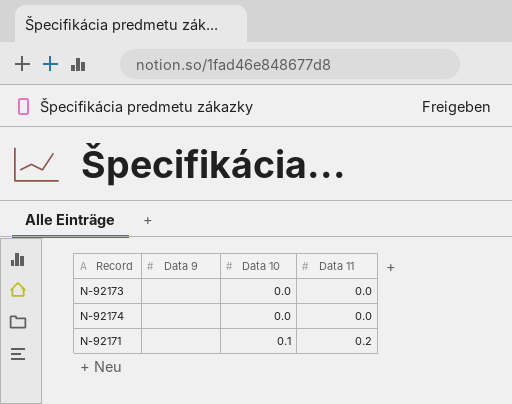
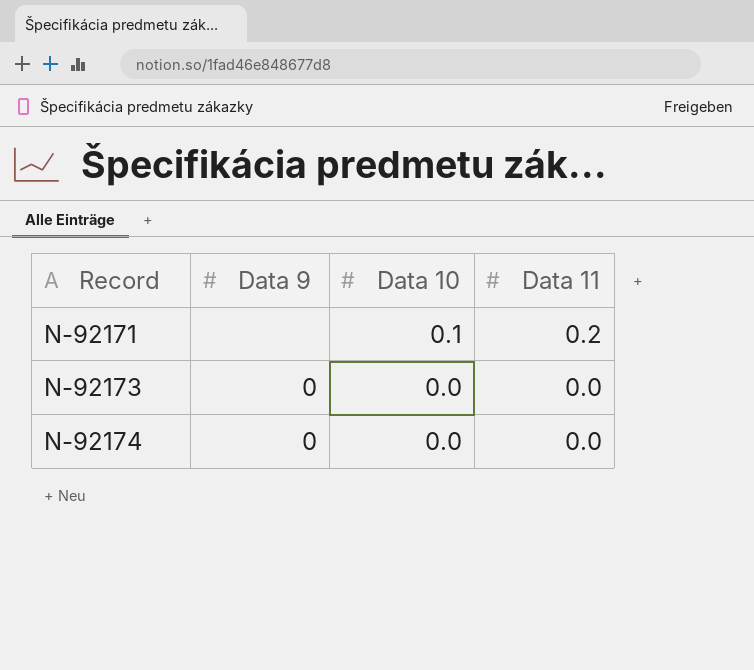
row order: Data 10 ascending -> Record ascending
N-92173 | Data 9: none -> 0
N-92174 | Data 9: none -> 0

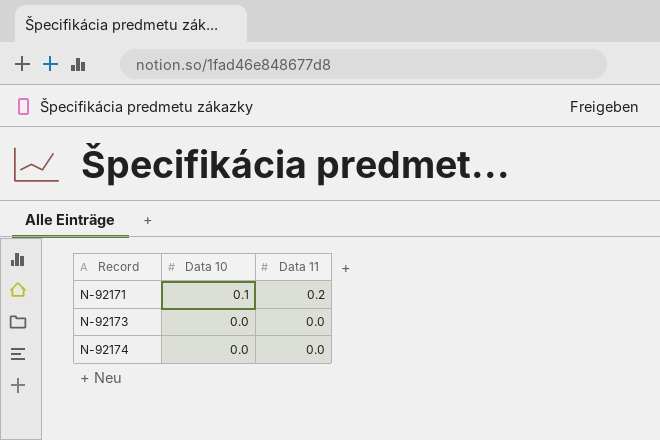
column Data 9 | position: 2 -> none

